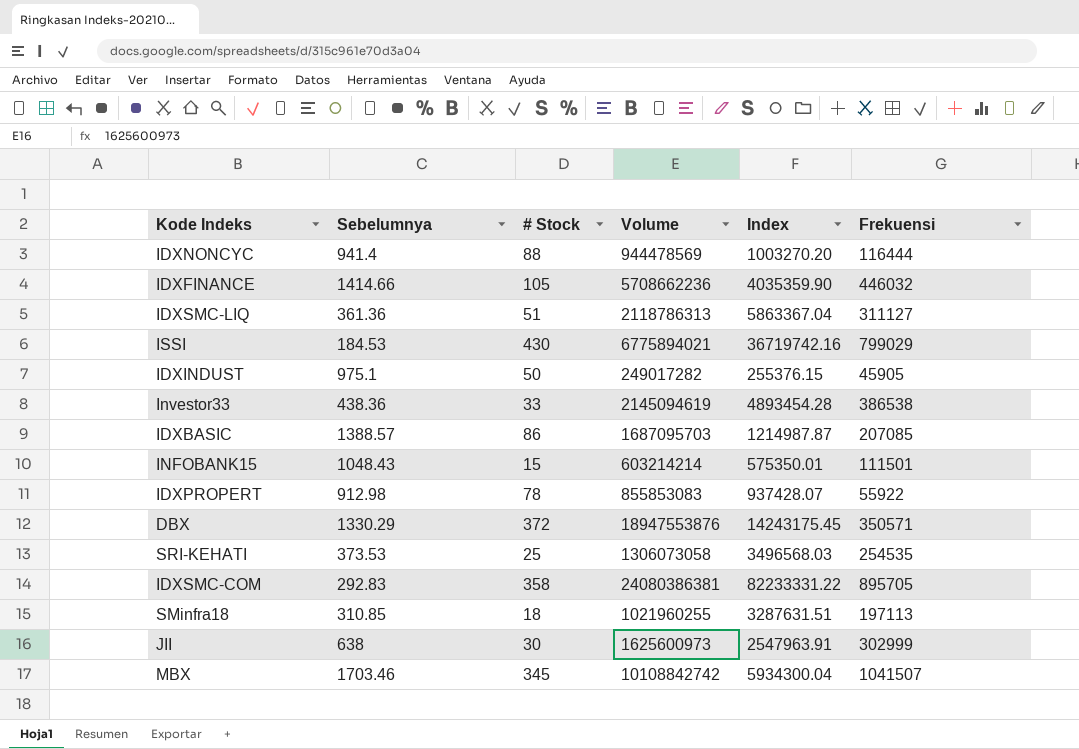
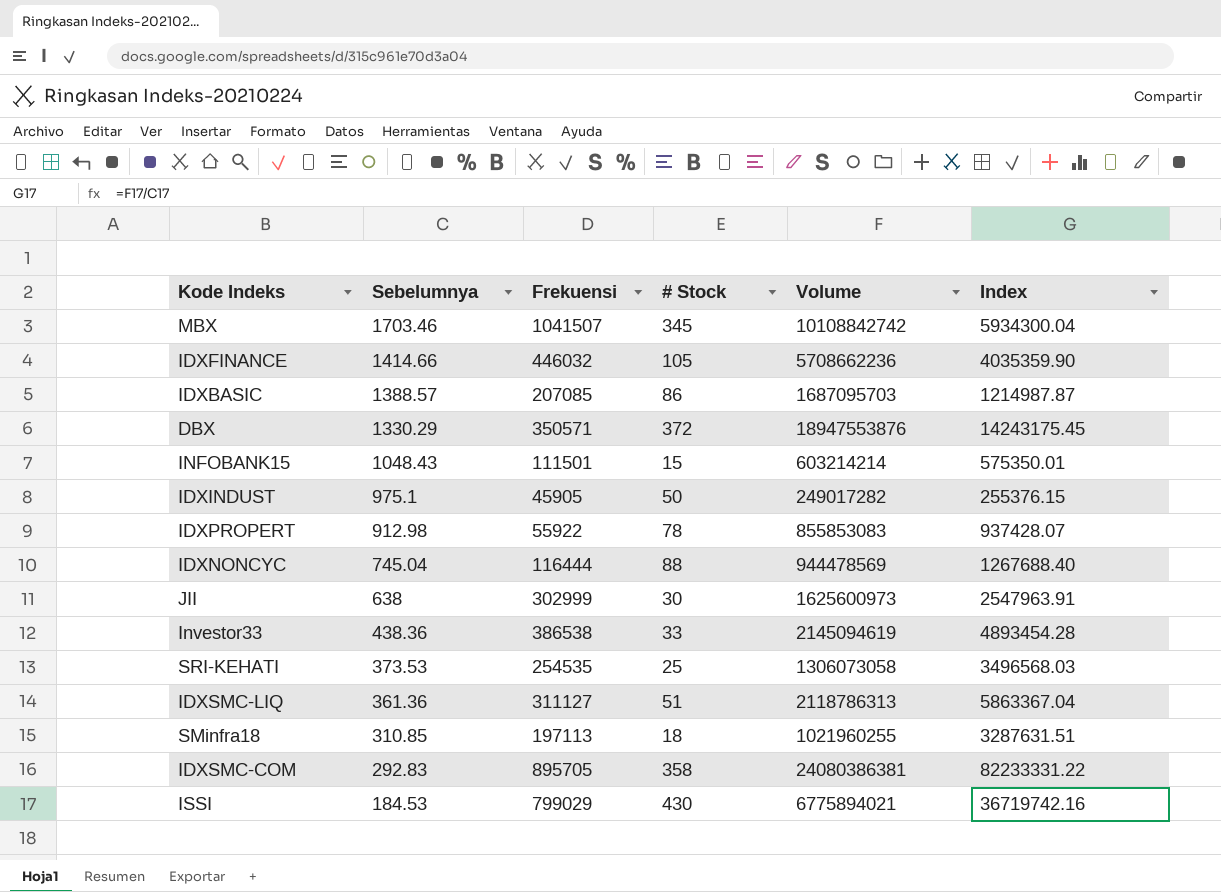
row order: none -> Sebelumnya descending
column Frekuensi | position: 6 -> 3
IDXNONCYC | Sebelumnya: 941.4 -> 745.04
IDXNONCYC | Index: 1003270.20 -> 1267688.40

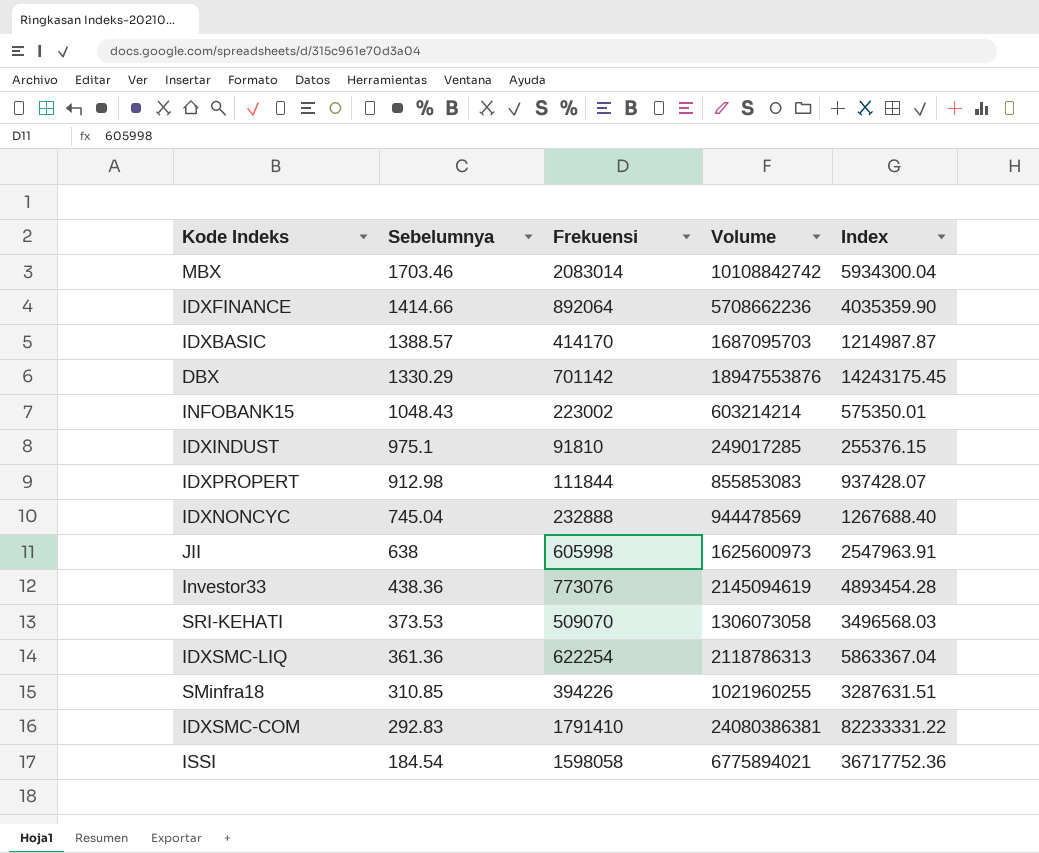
column # Stock | position: 4 -> none
MBX | Frekuensi: 1041507 -> 2083014
IDXFINANCE | Frekuensi: 446032 -> 892064
IDXBASIC | Frekuensi: 207085 -> 414170
DBX | Frekuensi: 350571 -> 701142
INFOBANK15 | Frekuensi: 111501 -> 223002
IDXINDUST | Frekuensi: 45905 -> 91810
IDXINDUST | Volume: 249017282 -> 249017285
IDXPROPERT | Frekuensi: 55922 -> 111844
IDXNONCYC | Frekuensi: 116444 -> 232888
JII | Frekuensi: 302999 -> 605998
Investor33 | Frekuensi: 386538 -> 773076
SRI-KEHATI | Frekuensi: 254535 -> 509070
IDXSMC-LIQ | Frekuensi: 311127 -> 622254
SMinfra18 | Frekuensi: 197113 -> 394226
IDXSMC-COM | Frekuensi: 895705 -> 1791410
ISSI | Sebelumnya: 184.53 -> 184.54
ISSI | Frekuensi: 799029 -> 1598058
ISSI | Index: 36719742.16 -> 36717752.36

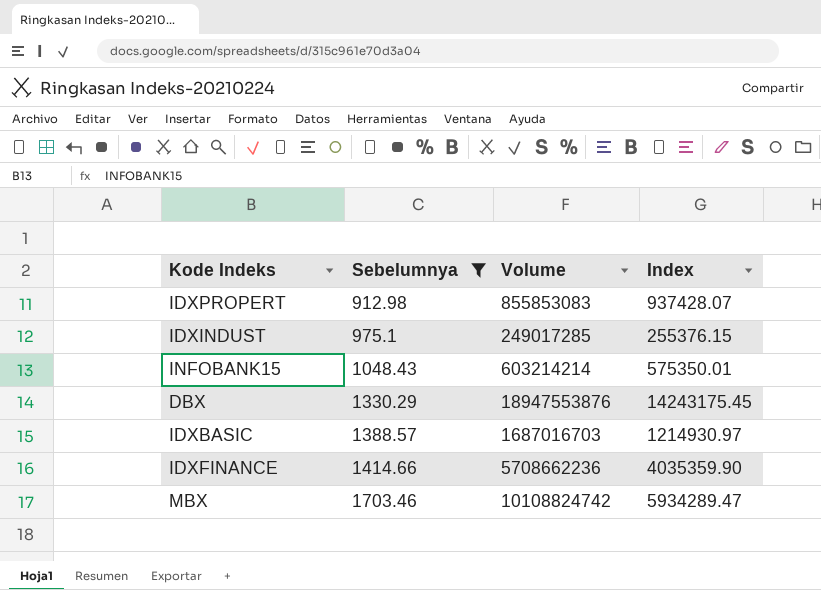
filter: none -> Sebelumnya >= 912.98
row order: Sebelumnya descending -> Sebelumnya ascending
column Frekuensi | position: 3 -> none
IDXBASIC | Volume: 1687095703 -> 1687016703
IDXBASIC | Index: 1214987.87 -> 1214930.97
MBX | Volume: 10108842742 -> 10108824742
MBX | Index: 5934300.04 -> 5934289.47

